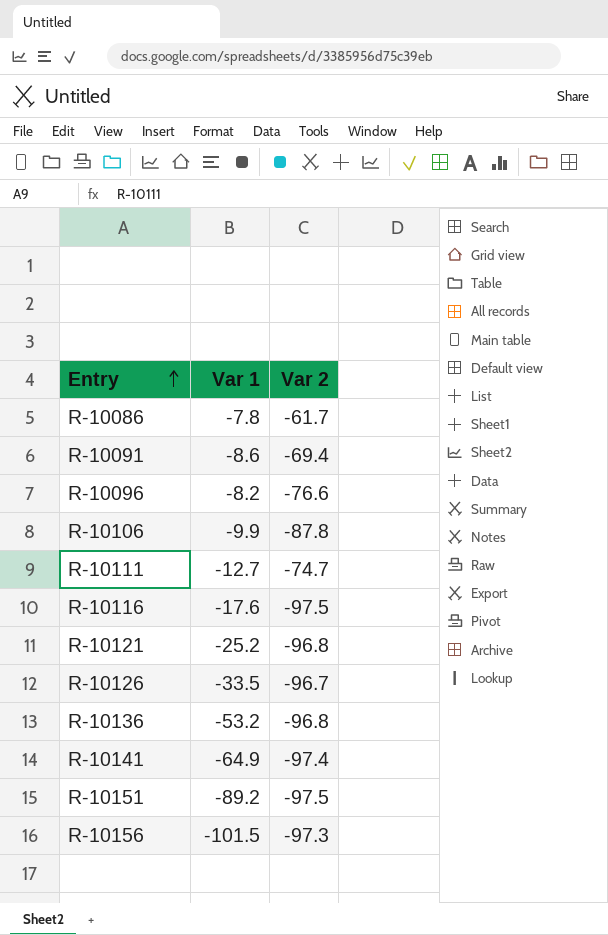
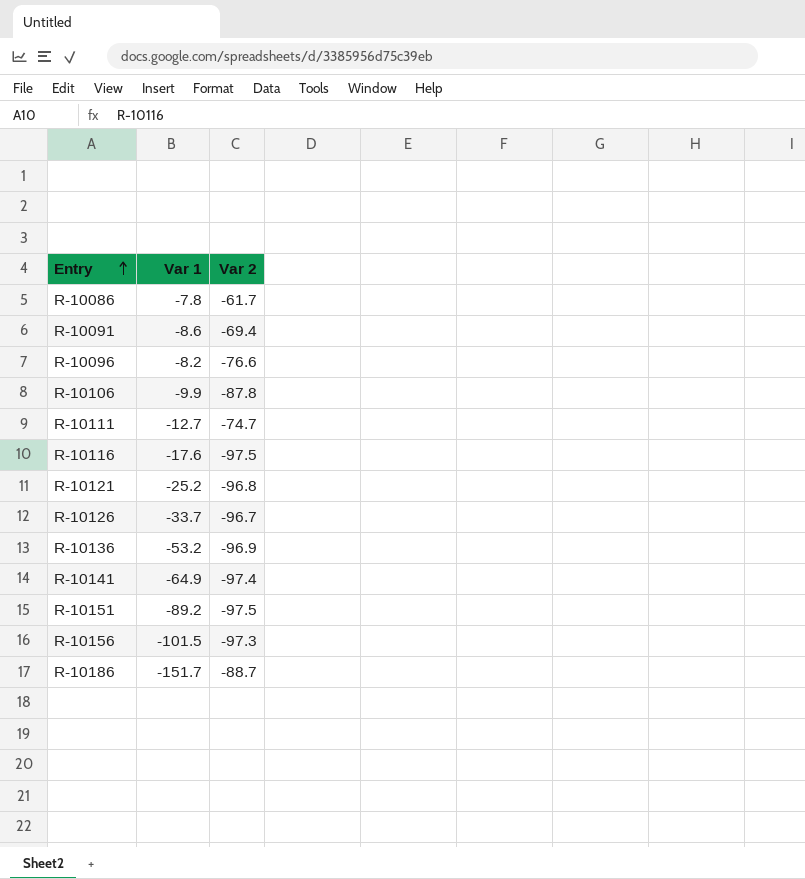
R-10126 | Var 1: -33.5 -> -33.7
R-10136 | Var 2: -96.8 -> -96.9
row R-10186: none -> -151.7 | -88.7

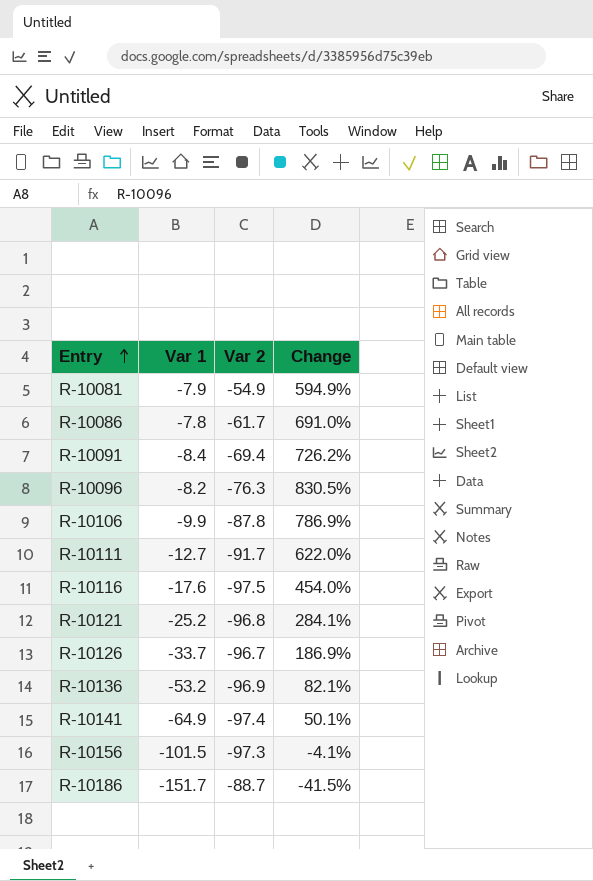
column Change | formula: none -> ([Var 2] - [Var 1]) / [Var 1]
row R-10151: -89.2 | -97.5 -> none
row R-10081: none -> -7.9 | -54.9 | 594.9%
R-10091 | Var 1: -8.6 -> -8.4
R-10096 | Var 2: -76.6 -> -76.3
R-10111 | Var 2: -74.7 -> -91.7

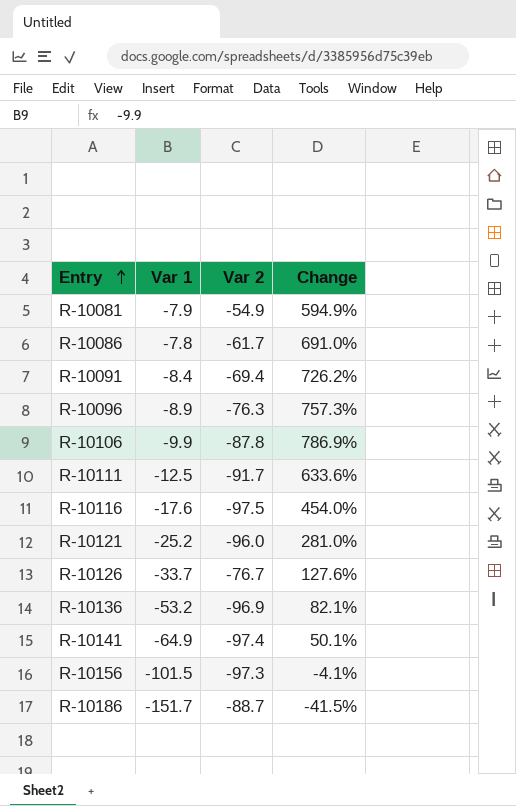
R-10096 | Var 1: -8.2 -> -8.9
R-10096 | Change: 830.5% -> 757.3%
R-10111 | Var 1: -12.7 -> -12.5
R-10111 | Change: 622.0% -> 633.6%
R-10121 | Var 2: -96.8 -> -96.0
R-10121 | Change: 284.1% -> 281.0%
R-10126 | Var 2: -96.7 -> -76.7
R-10126 | Change: 186.9% -> 127.6%

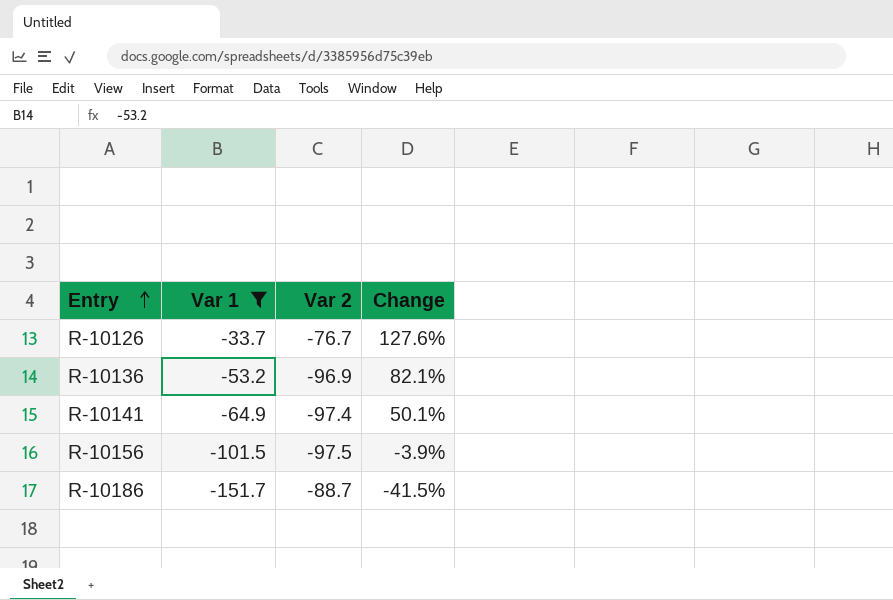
filter: none -> Var 1 <= -33.7
R-10156 | Var 2: -97.3 -> -97.5
R-10156 | Change: -4.1% -> -3.9%

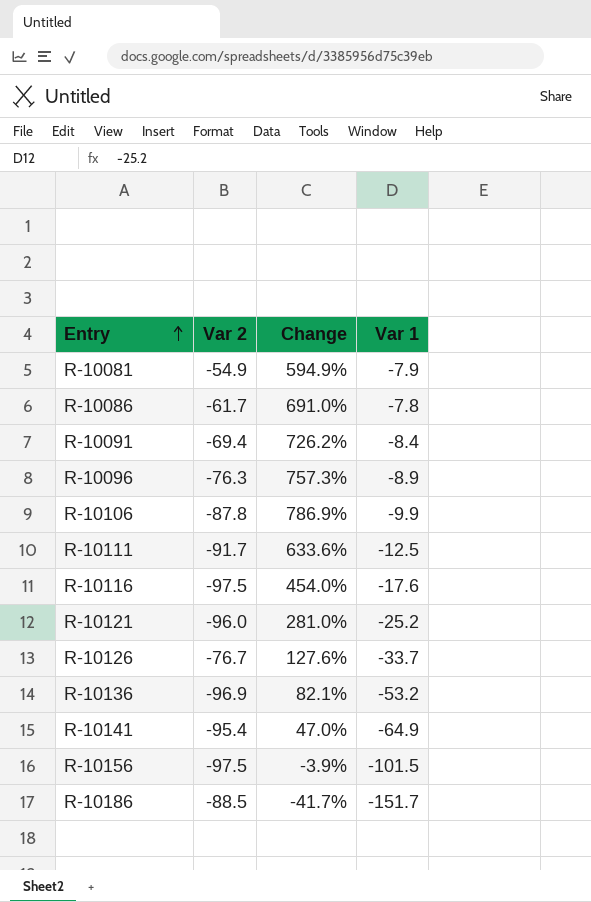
filter: Var 1 <= -33.7 -> none
column Var 1 | position: 2 -> 4
R-10141 | Var 2: -97.4 -> -95.4
R-10141 | Change: 50.1% -> 47.0%
R-10186 | Var 2: -88.7 -> -88.5
R-10186 | Change: -41.5% -> -41.7%

